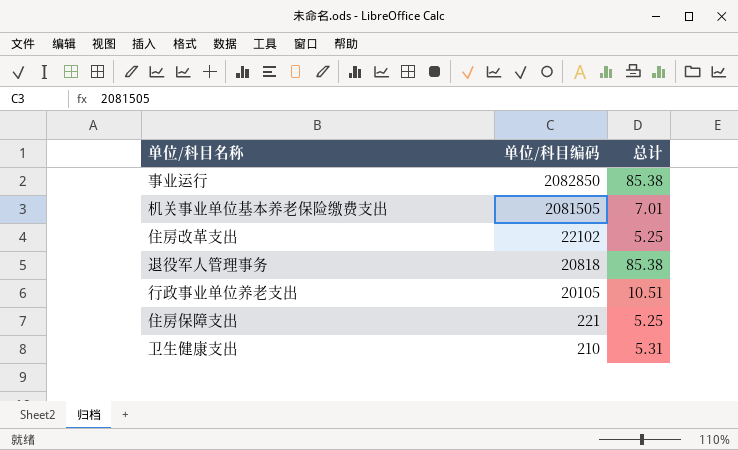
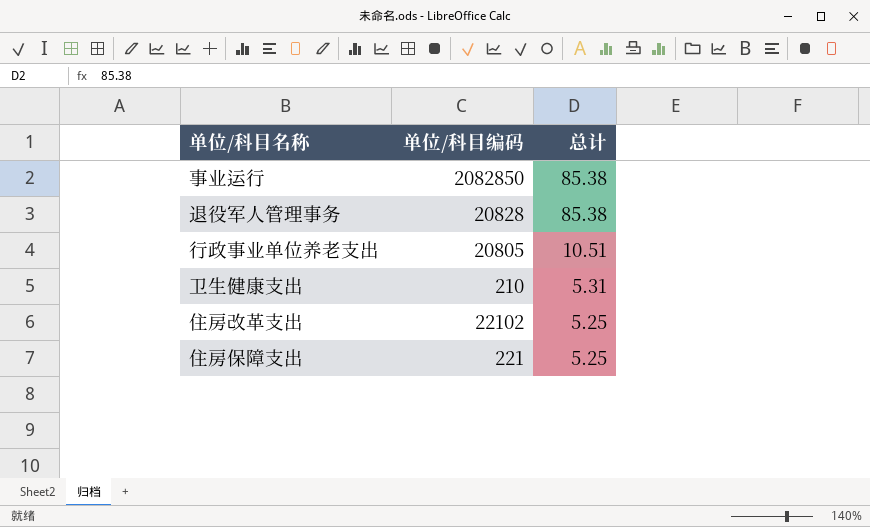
row order: 单位/科目编码 descending -> 总计 descending
row 机关事业单位基本养老保险缴费支出: 2081505 | 7.01 -> none
退役军人管理事务 | 单位/科目编码: 20818 -> 20828
行政事业单位养老支出 | 单位/科目编码: 20105 -> 20805

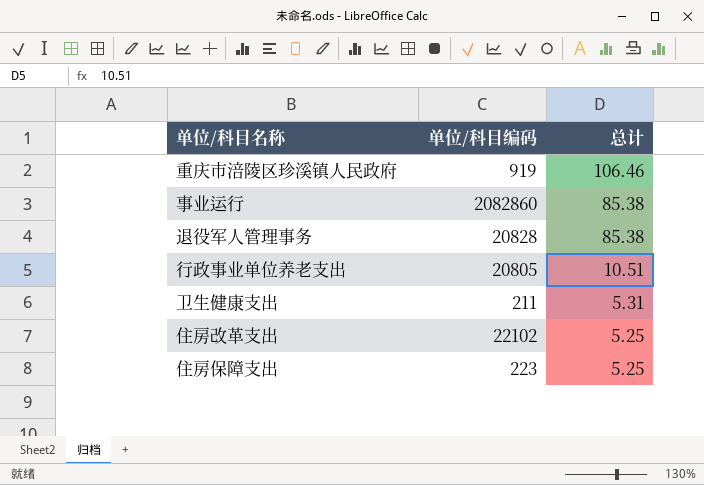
row 重庆市涪陵区珍溪镇人民政府: none -> 919 | 106.46
事业运行 | 单位/科目编码: 2082850 -> 2082860
卫生健康支出 | 单位/科目编码: 210 -> 211
住房保障支出 | 单位/科目编码: 221 -> 223

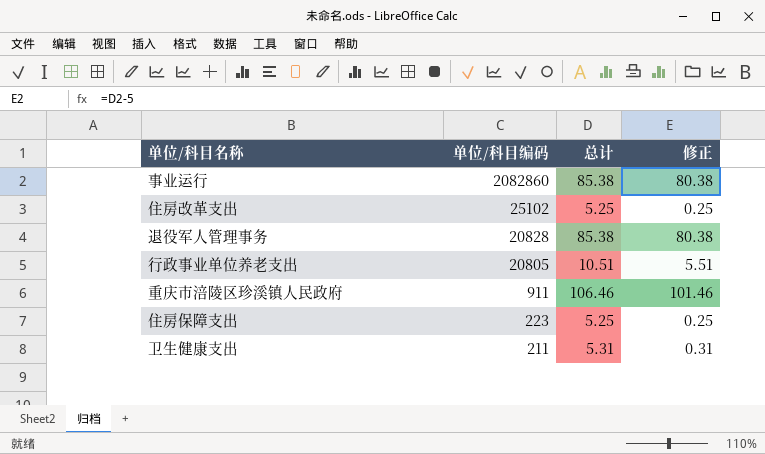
row order: 总计 descending -> 单位/科目编码 descending
column 修正 | formula: none -> [总计] - 5
住房改革支出 | 单位/科目编码: 22102 -> 25102
重庆市涪陵区珍溪镇人民政府 | 单位/科目编码: 919 -> 911

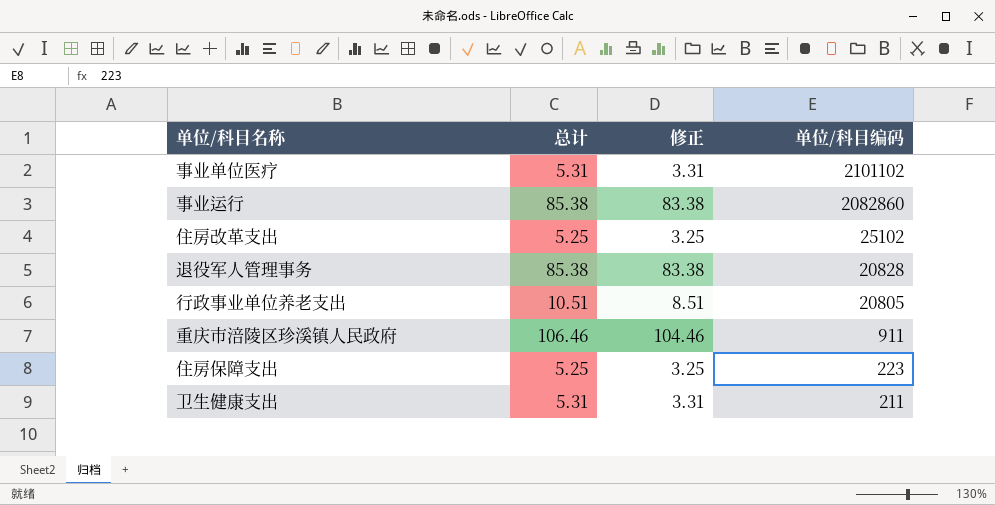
column 修正 | formula: [总计] - 5 -> [总计] - 2
column 单位/科目编码 | position: 2 -> 4
row 事业单位医疗: none -> 5.31 | 3.31 | 2101102

